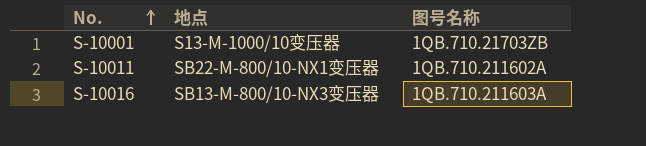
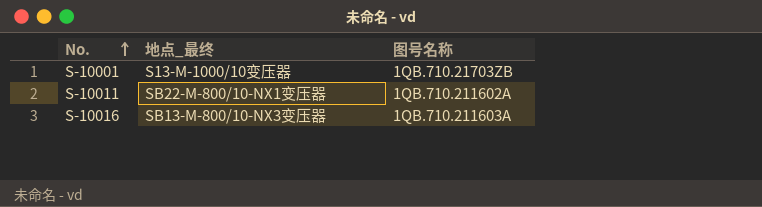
column name: 地点 -> 地点_最终

